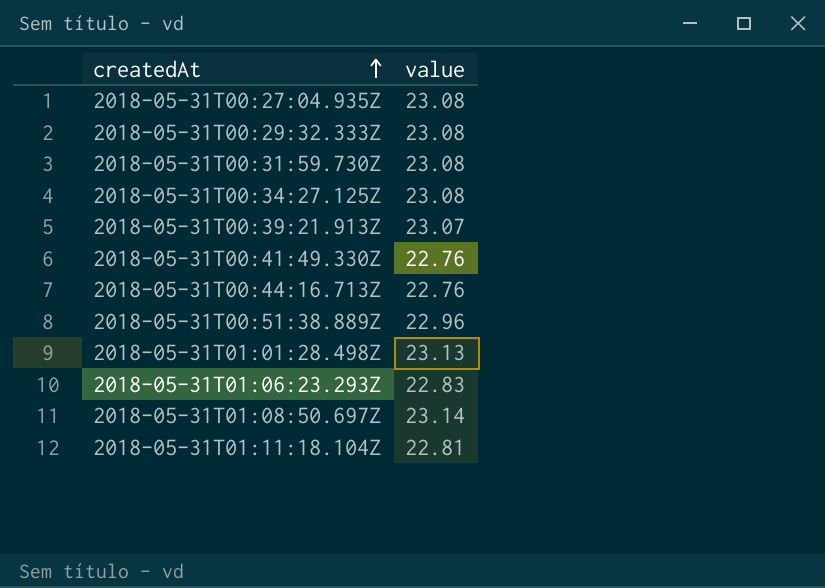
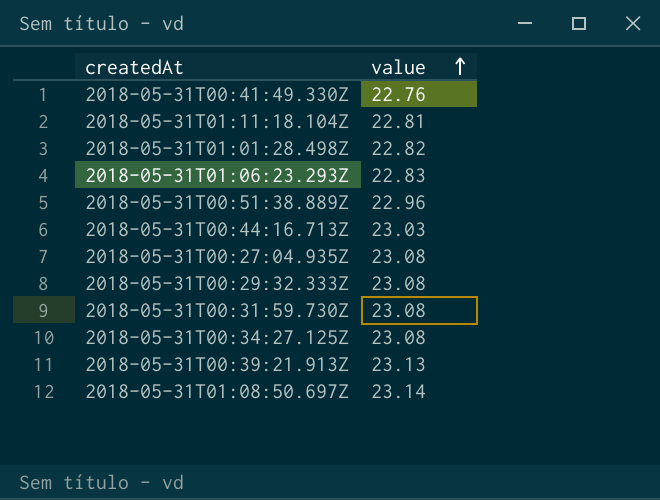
row order: createdAt ascending -> value ascending
2018-05-31T01:01:28.498Z | value: 23.13 -> 22.82
2018-05-31T00:44:16.713Z | value: 22.76 -> 23.03
2018-05-31T00:39:21.913Z | value: 23.07 -> 23.13

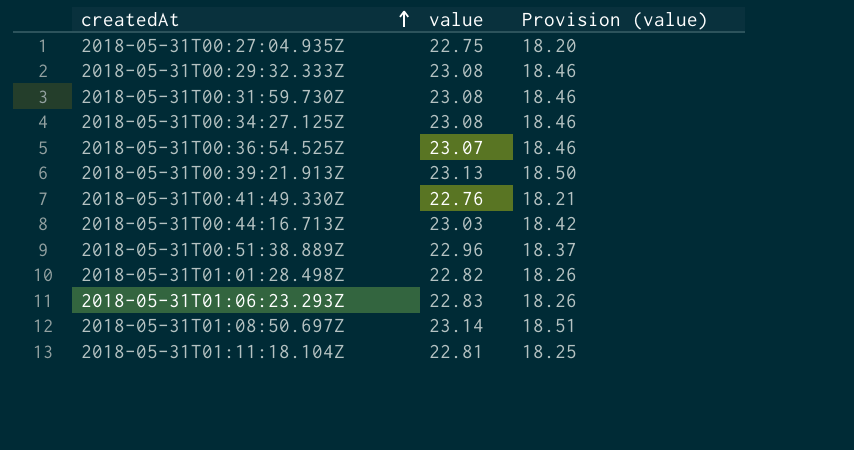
row order: value ascending -> createdAt ascending
column Provision (value) | formula: none -> [value] * 0.8
2018-05-31T00:27:04.935Z | value: 23.08 -> 22.75
row 2018-05-31T00:36:54.525Z: none -> 23.07 | 18.46

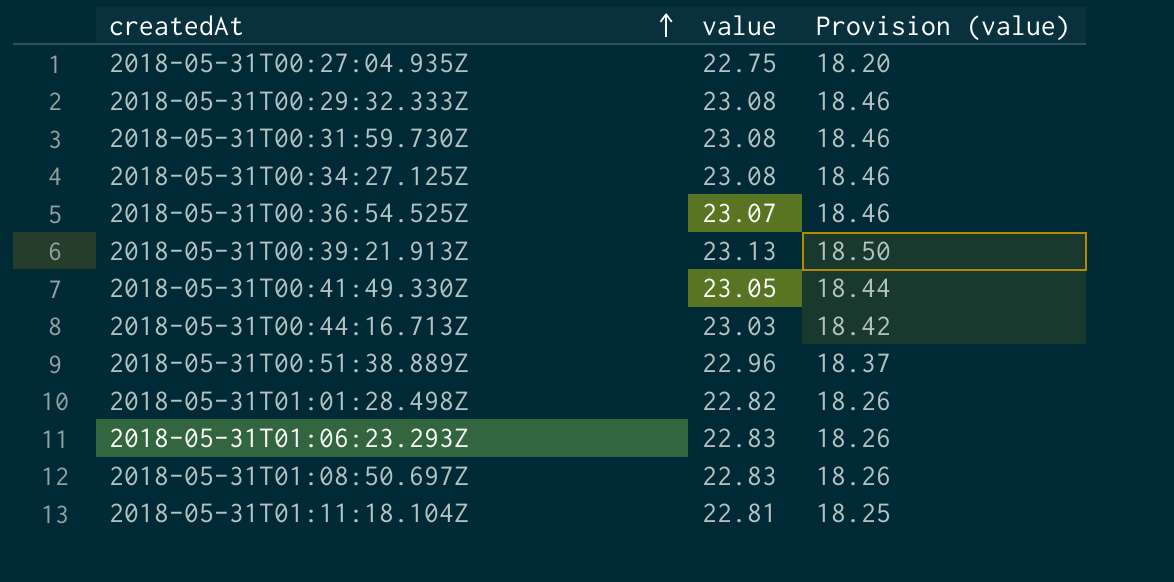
2018-05-31T00:41:49.330Z | value: 22.76 -> 23.05
2018-05-31T00:41:49.330Z | Provision (value): 18.21 -> 18.44
2018-05-31T01:08:50.697Z | value: 23.14 -> 22.83
2018-05-31T01:08:50.697Z | Provision (value): 18.51 -> 18.26

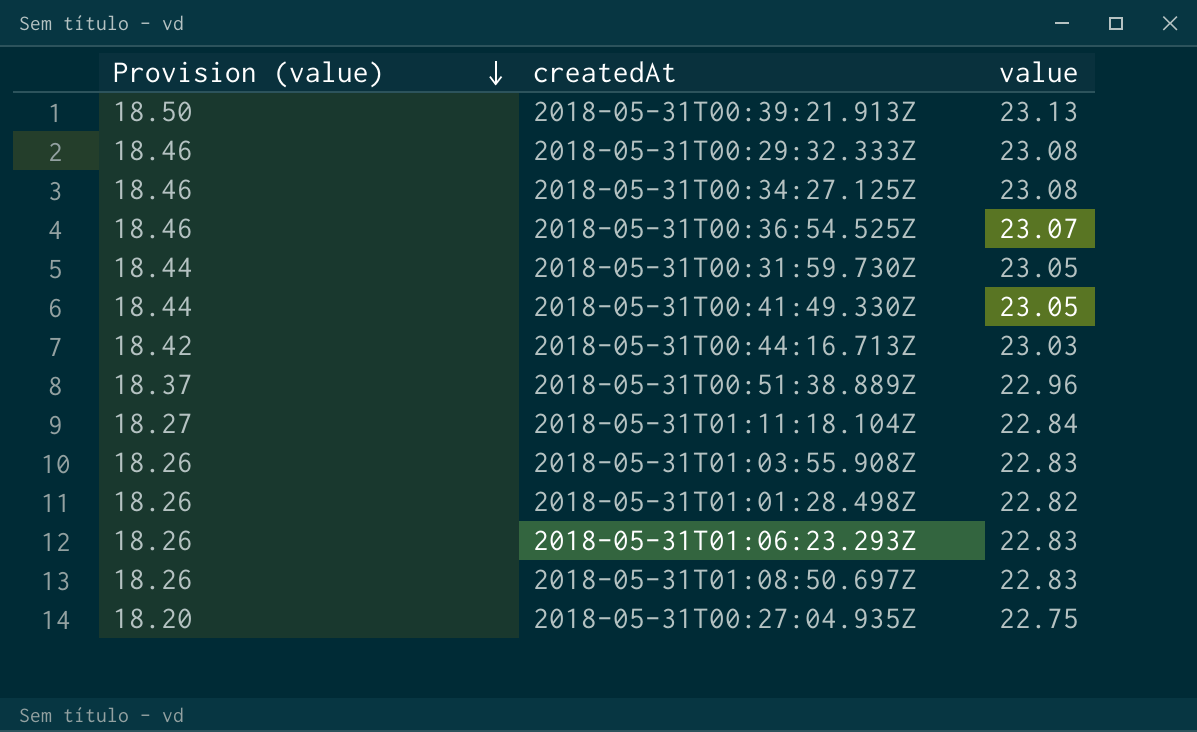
row order: createdAt ascending -> Provision (value) descending
column Provision (value) | position: 3 -> 1
2018-05-31T00:31:59.730Z | Provision (value): 18.46 -> 18.44
2018-05-31T00:31:59.730Z | value: 23.08 -> 23.05
2018-05-31T01:11:18.104Z | Provision (value): 18.25 -> 18.27
2018-05-31T01:11:18.104Z | value: 22.81 -> 22.84
row 2018-05-31T01:03:55.908Z: none -> 18.26 | 22.83

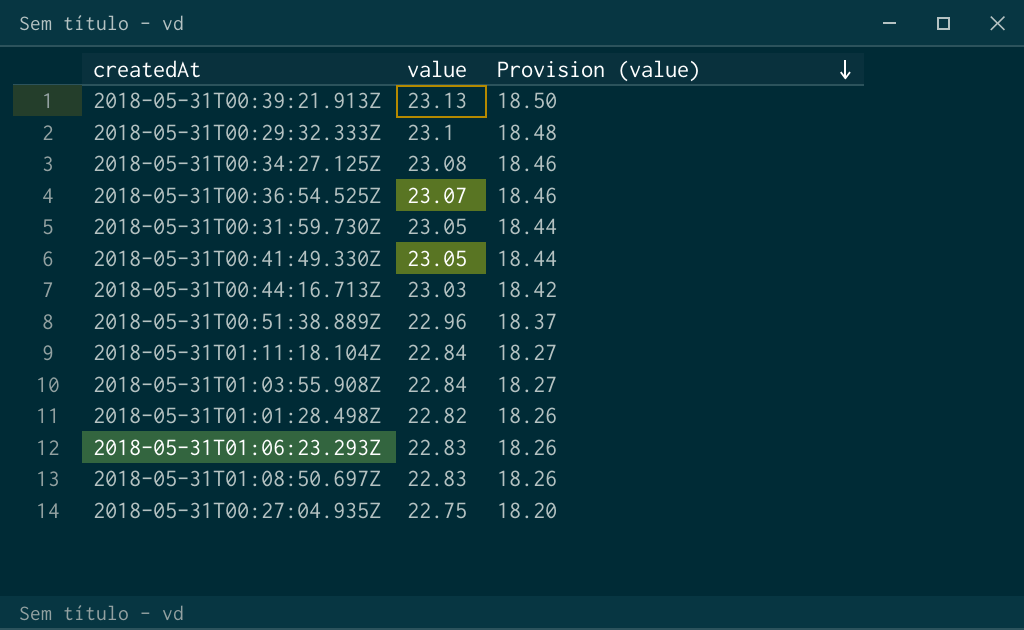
column Provision (value) | position: 1 -> 3
2018-05-31T00:29:32.333Z | value: 23.08 -> 23.1
2018-05-31T00:29:32.333Z | Provision (value): 18.46 -> 18.48
2018-05-31T01:03:55.908Z | value: 22.83 -> 22.84
2018-05-31T01:03:55.908Z | Provision (value): 18.26 -> 18.27

